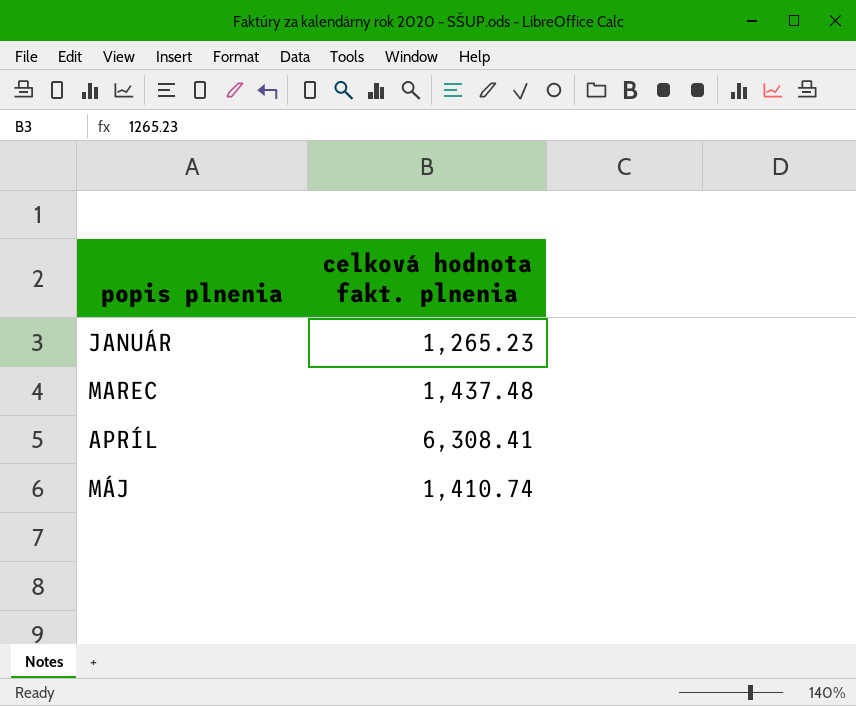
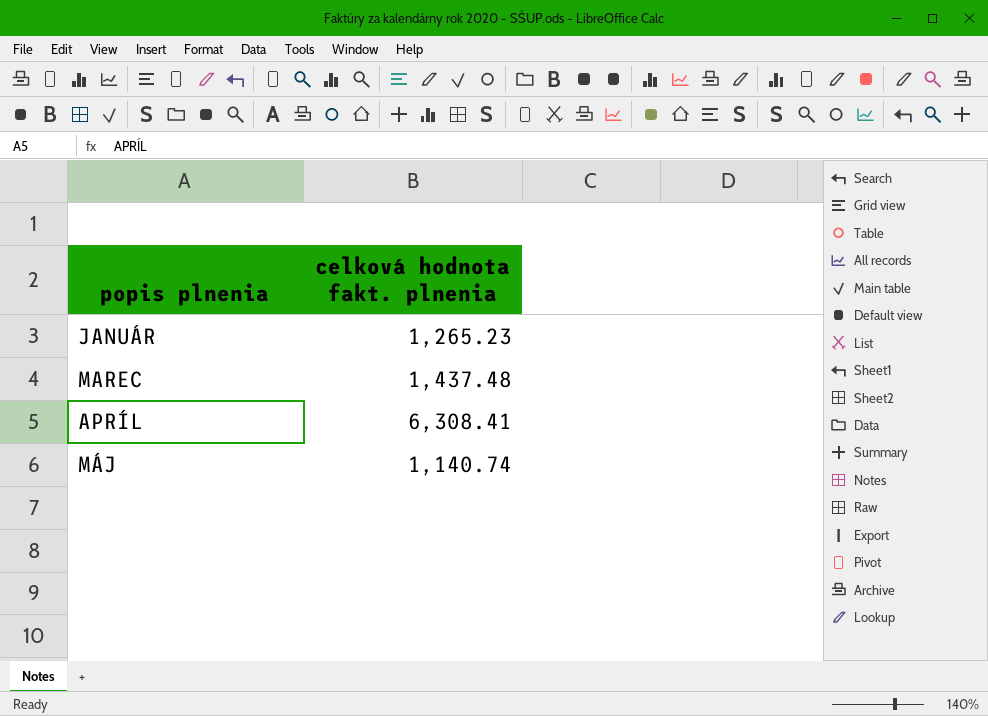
MÁJ | celková hodnota fakt. plnenia: 1,410.74 -> 1,140.74

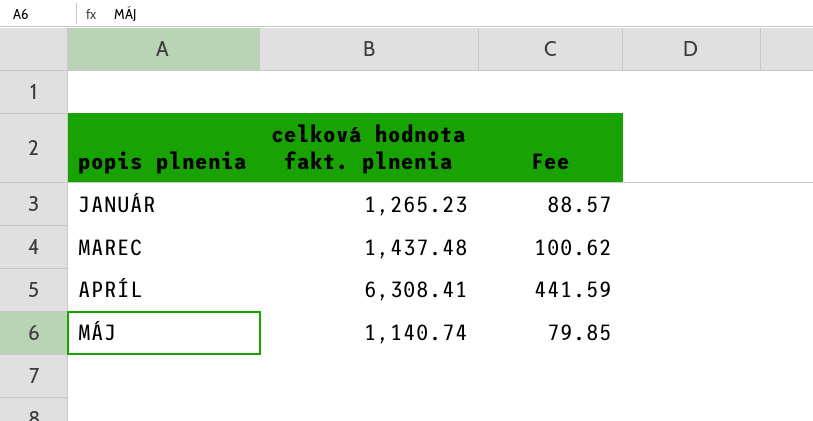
column Fee | formula: none -> [celková hodnota fakt. plnenia] * 0.07

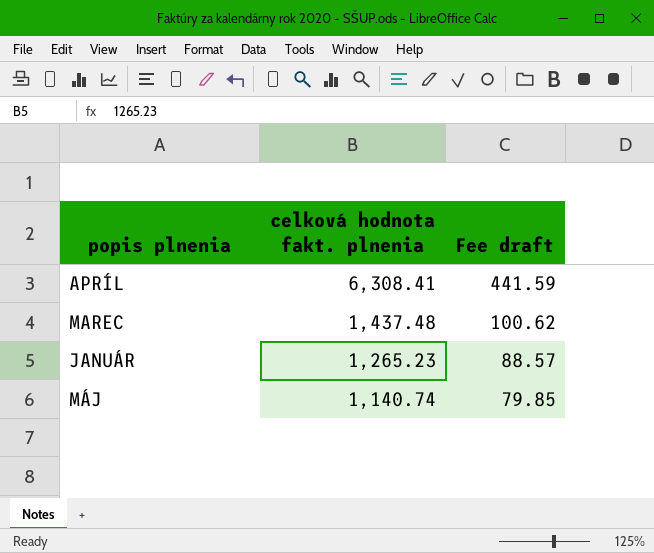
row order: none -> celková hodnota fakt. plnenia descending
column name: Fee -> Fee draft

